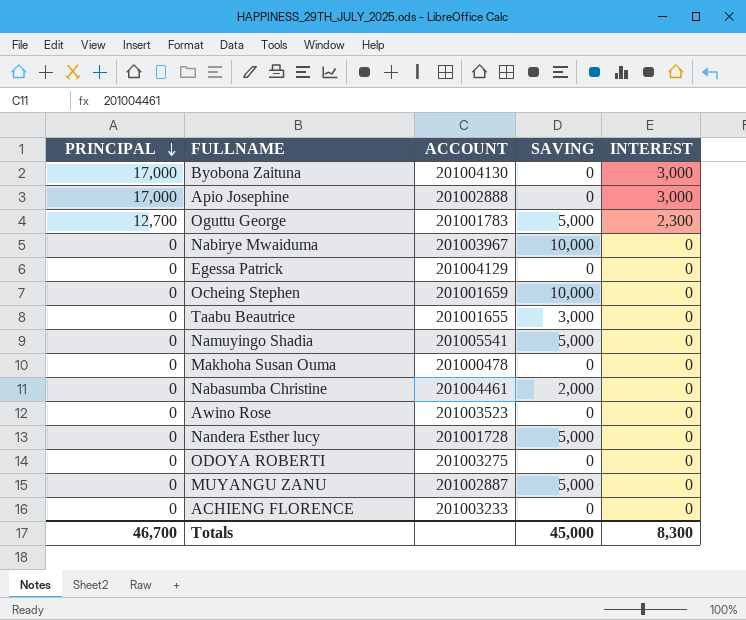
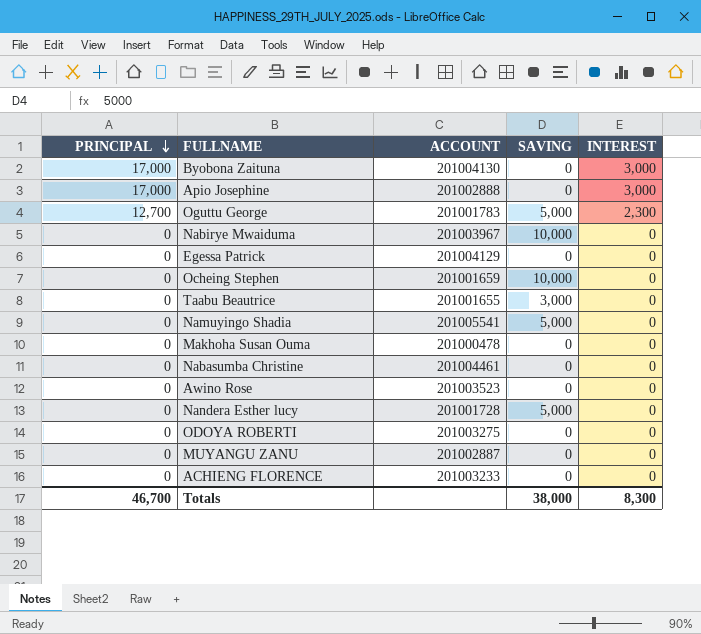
Nabasumba Christine | SAVING: 2,000 -> 0
MUYANGU ZANU | SAVING: 5,000 -> 0
Totals | SAVING: 45,000 -> 38,000

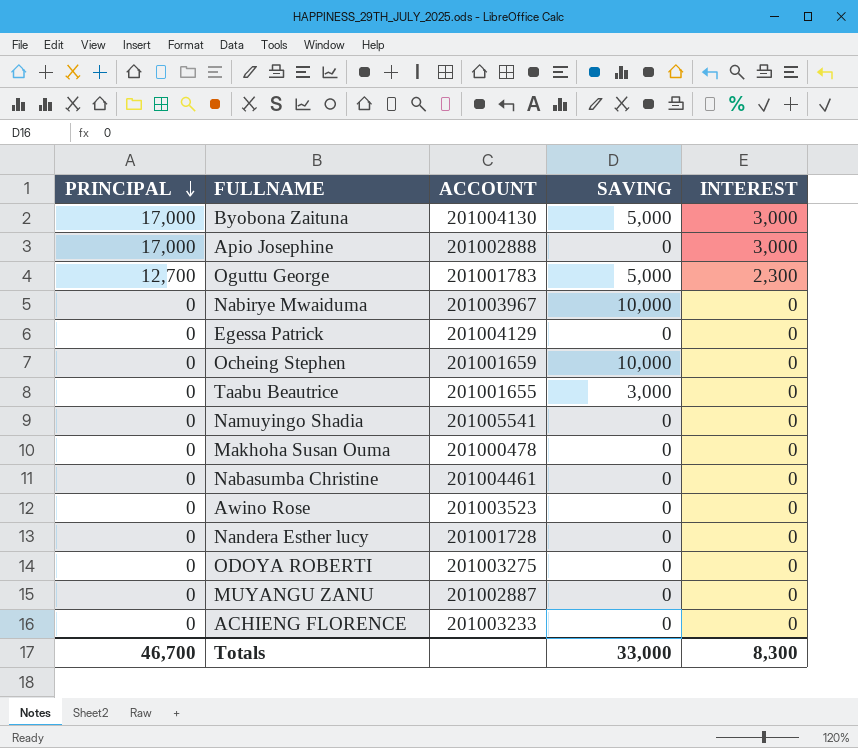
Byobona Zaituna | SAVING: 0 -> 5,000
Namuyingo Shadia | SAVING: 5,000 -> 0
Nandera Esther lucy | SAVING: 5,000 -> 0
Totals | SAVING: 38,000 -> 33,000

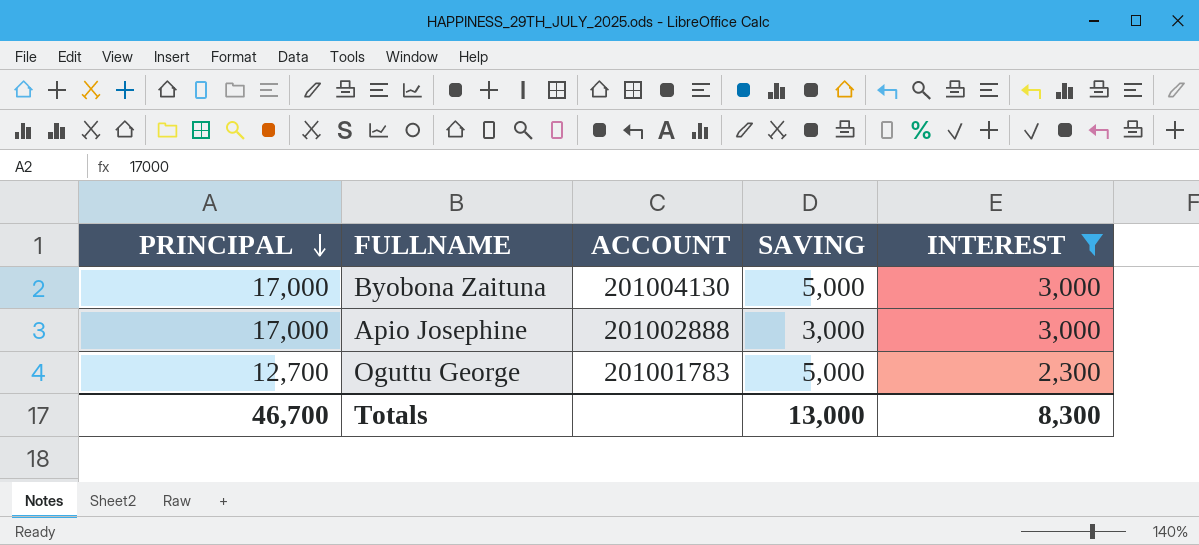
filter: none -> INTEREST != 0
Apio Josephine | SAVING: 0 -> 3,000
Totals | SAVING: 33,000 -> 13,000

